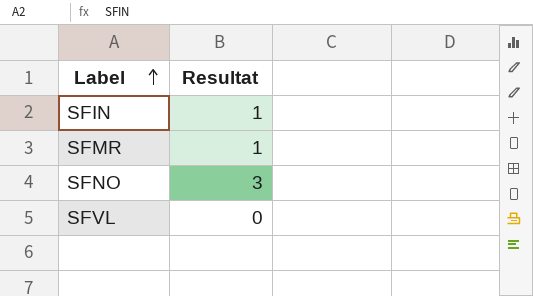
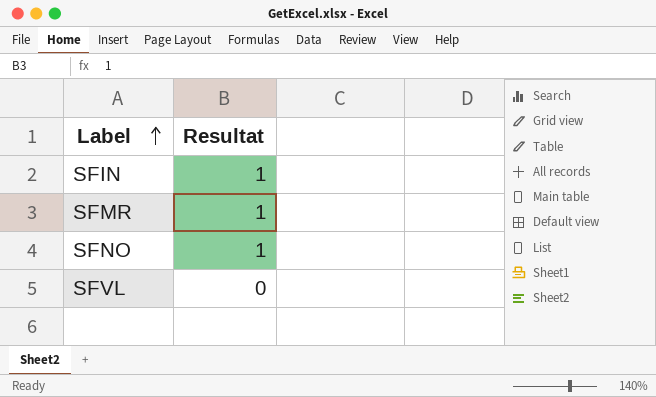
SFNO | Resultat: 3 -> 1

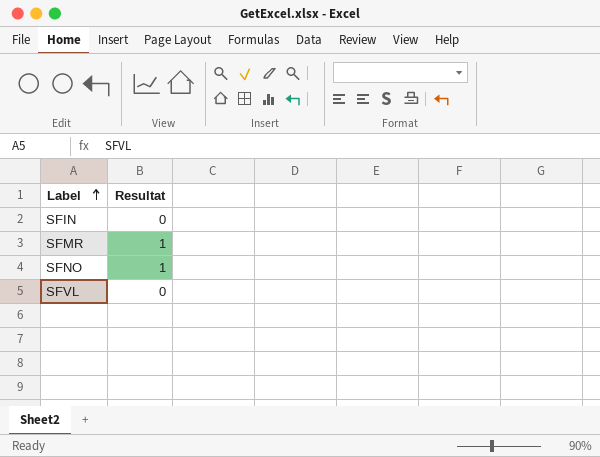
SFIN | Resultat: 1 -> 0

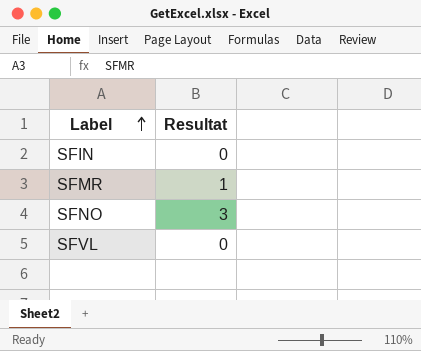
SFNO | Resultat: 1 -> 3

